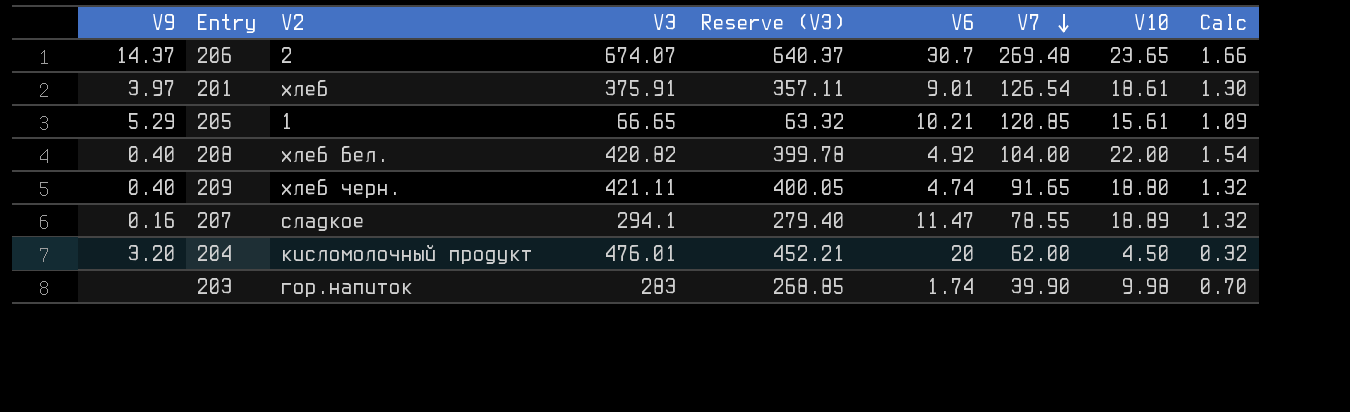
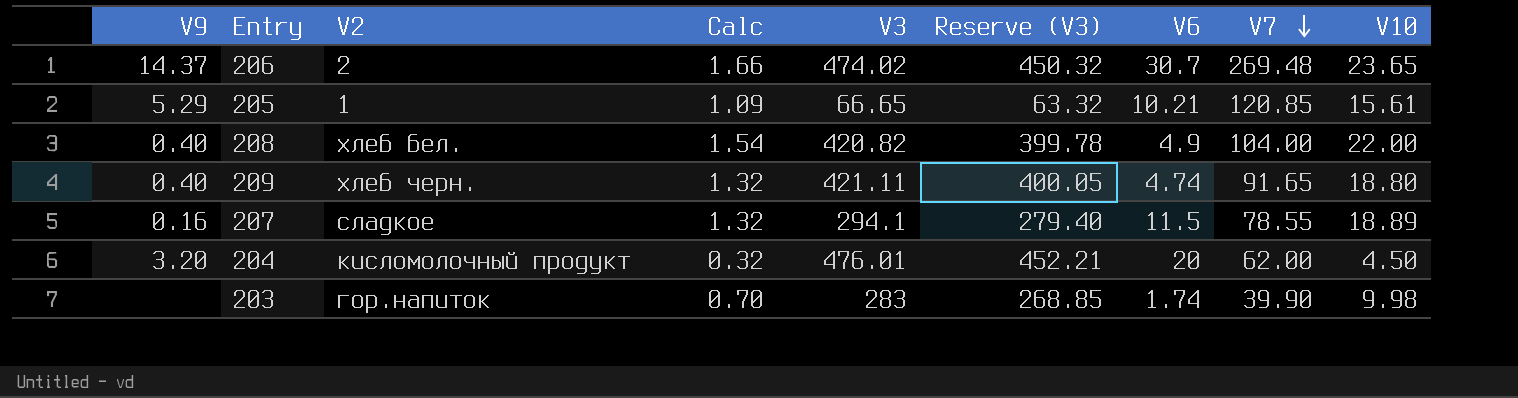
column Calc | position: 9 -> 4
row 201: 3.97 | хлеб | 375.91 | 357.11 | 9.01 | 126.54 | 18.61 | 1.30 -> none
206 | V3: 674.07 -> 474.02
206 | Reserve (V3): 640.37 -> 450.32
208 | V6: 4.92 -> 4.9
207 | V6: 11.47 -> 11.5

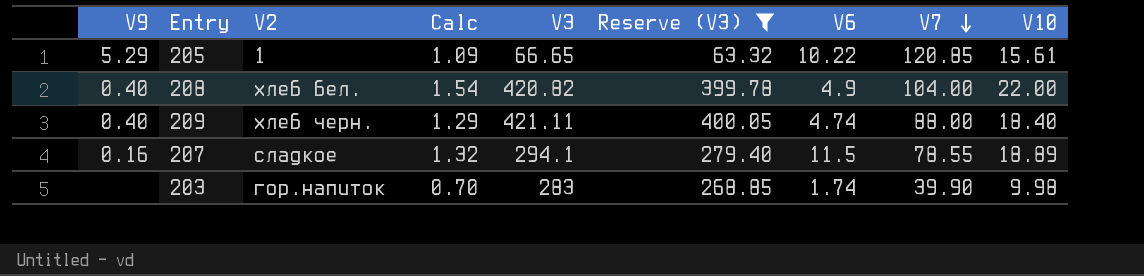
filter: none -> Reserve (V3) <= 400.05
205 | V6: 10.21 -> 10.22
209 | Calc: 1.32 -> 1.29
209 | V7: 91.65 -> 88.00
209 | V10: 18.80 -> 18.40

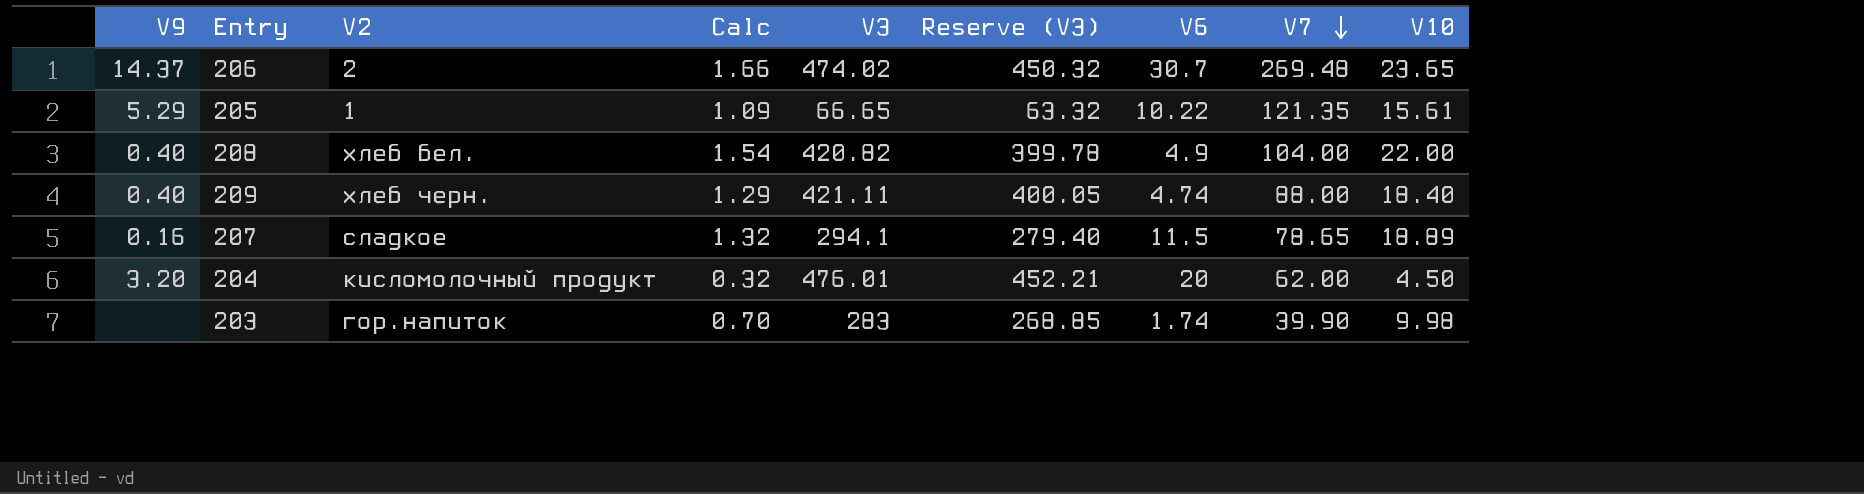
filter: Reserve (V3) <= 400.05 -> none
205 | V7: 120.85 -> 121.35
207 | V7: 78.55 -> 78.65

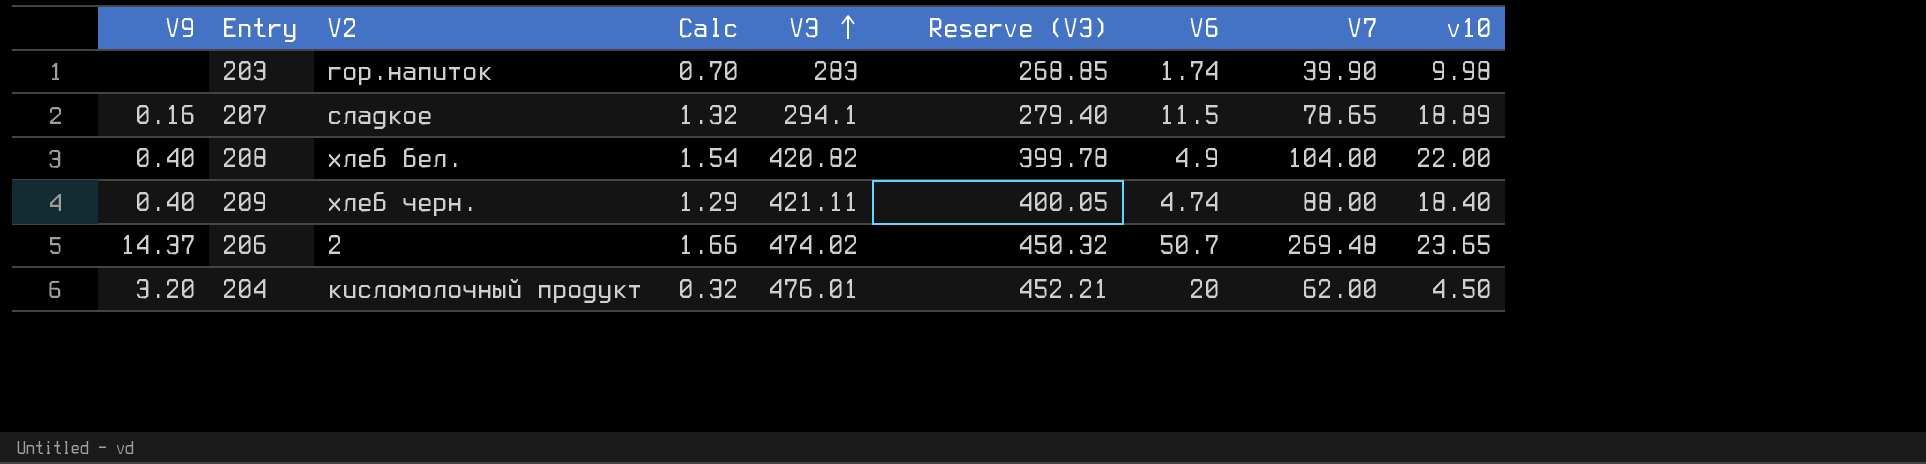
row order: V7 descending -> V3 ascending
column name: V10 -> v10
row 205: 5.29 | 1 | 1.09 | 66.65 | 63.32 | 10.22 | 121.35 | 15.61 -> none
206 | V6: 30.7 -> 50.7

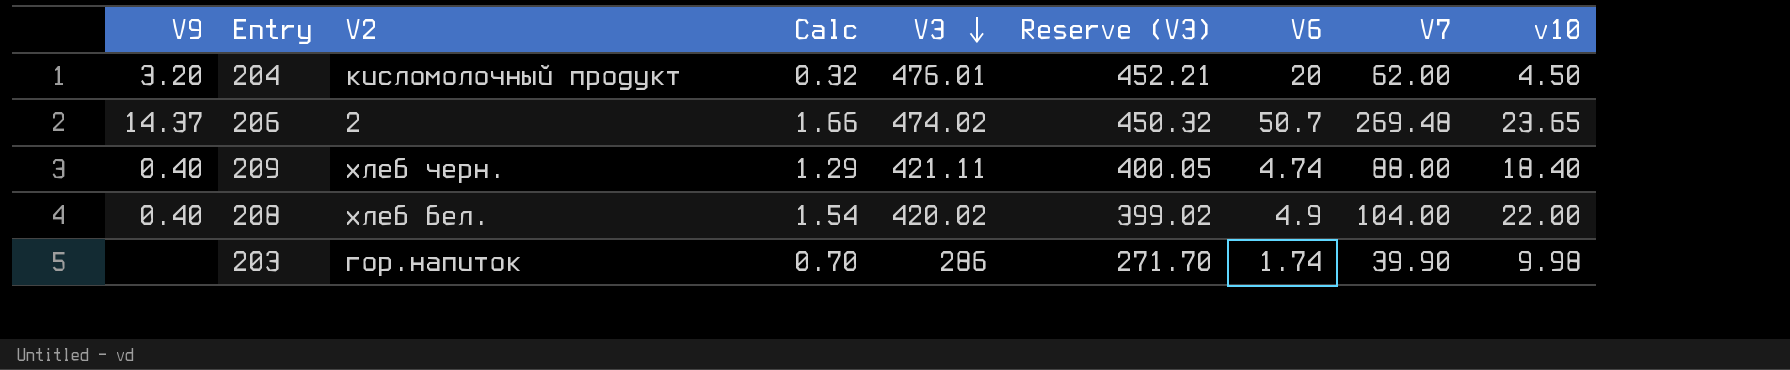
row order: V3 ascending -> V3 descending
row 207: 0.16 | сладкое | 1.32 | 294.1 | 279.40 | 11.5 | 78.65 | 18.89 -> none
208 | V3: 420.82 -> 420.02
208 | Reserve (V3): 399.78 -> 399.02
203 | V3: 283 -> 286
203 | Reserve (V3): 268.85 -> 271.70

